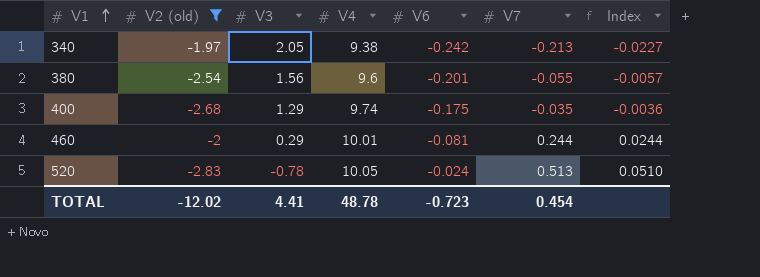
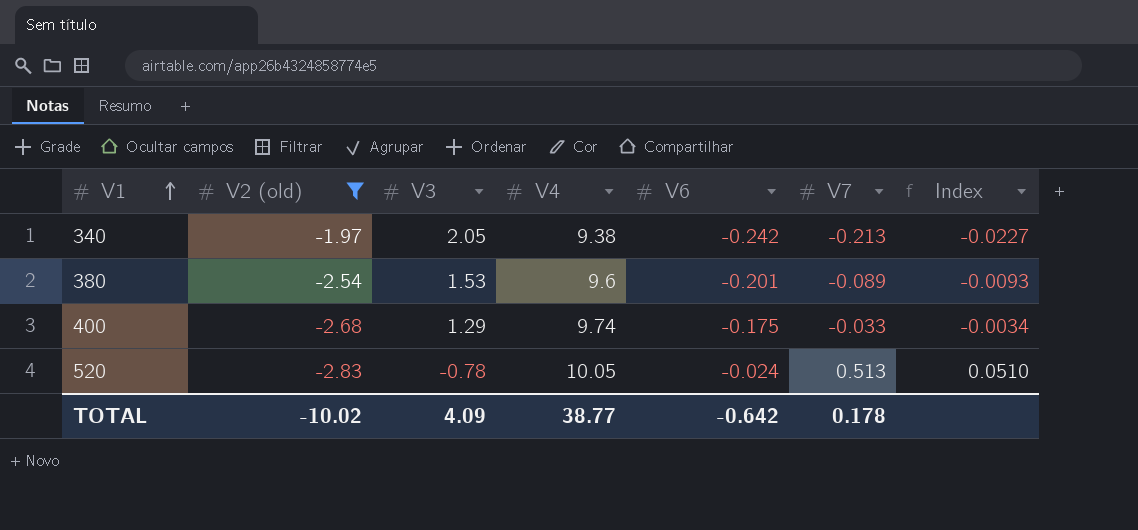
row 460: -2 | 0.29 | 10.01 | -0.081 | 0.244 | 0.0244 -> none
380 | V3: 1.56 -> 1.53
380 | V7: -0.055 -> -0.089
380 | Index: -0.0057 -> -0.0093
400 | V7: -0.035 -> -0.033
400 | Index: -0.0036 -> -0.0034
TOTAL | V2 (old): -12.02 -> -10.02
TOTAL | V3: 4.41 -> 4.09
TOTAL | V4: 48.78 -> 38.77
TOTAL | V6: -0.723 -> -0.642
TOTAL | V7: 0.454 -> 0.178

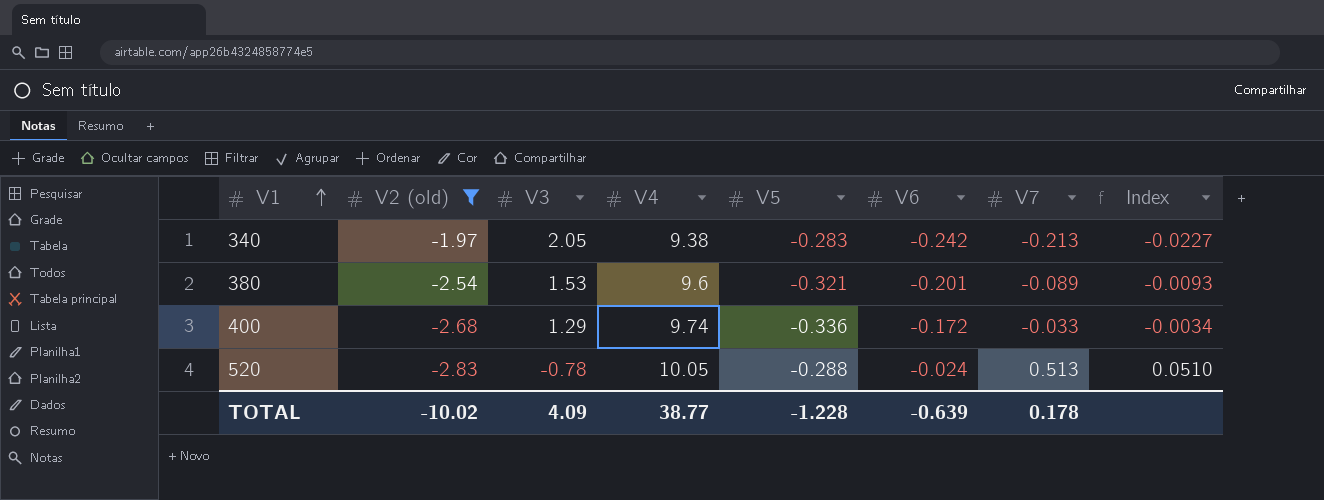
column V5 | position: none -> 5
400 | V6: -0.175 -> -0.172
TOTAL | V6: -0.642 -> -0.639

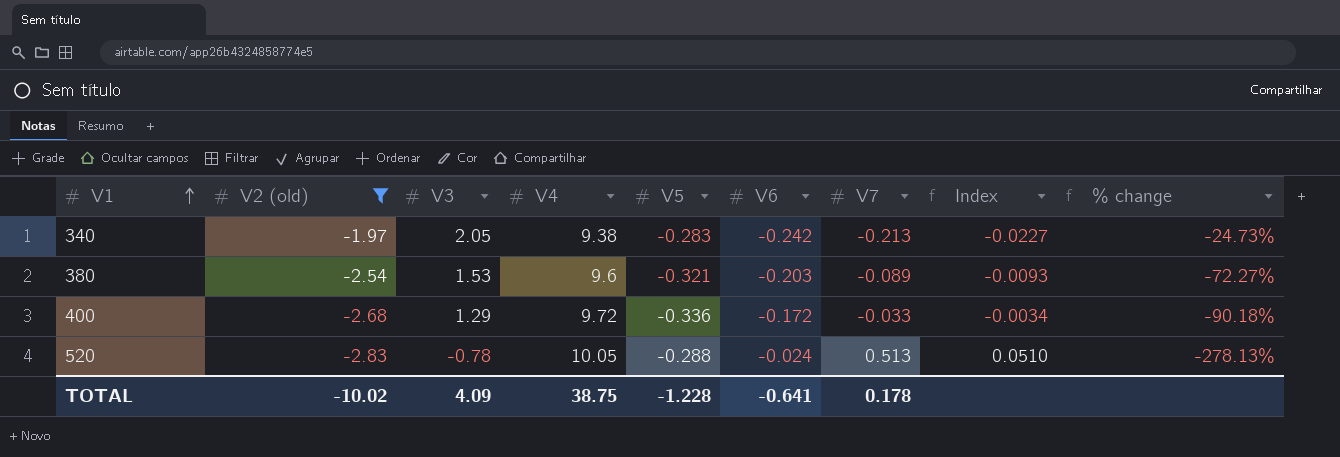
column % change | formula: none -> ([V7] - [V5]) / [V5]
380 | V6: -0.201 -> -0.203
400 | V4: 9.74 -> 9.72
TOTAL | V4: 38.77 -> 38.75
TOTAL | V6: -0.639 -> -0.641

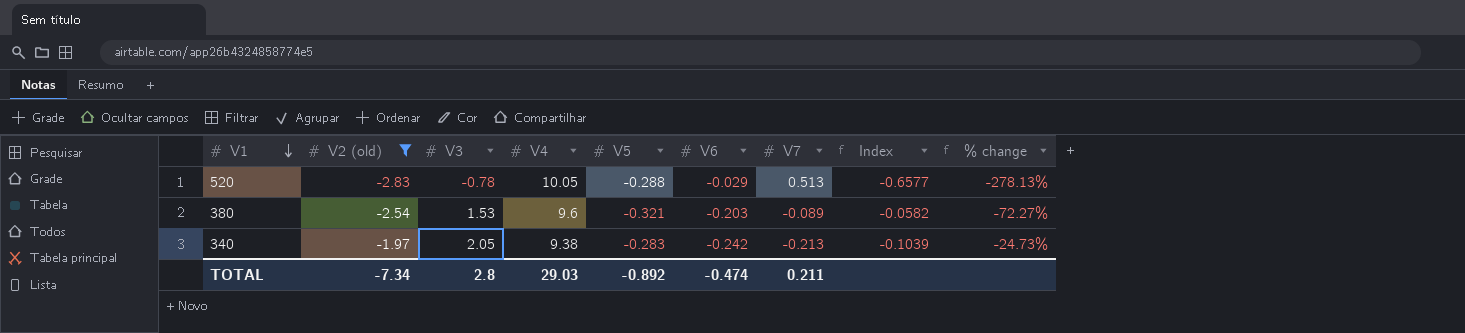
row order: V1 ascending -> V1 descending
column Index | formula: [V7] / [V4] -> [V7] / [V3]
row 400: -2.68 | 1.29 | 9.72 | -0.336 | -0.172 | -0.033 | -0.0034 | -90.18% -> none
520 | V6: -0.024 -> -0.029
TOTAL | V2 (old): -10.02 -> -7.34
TOTAL | V3: 4.09 -> 2.8
TOTAL | V4: 38.75 -> 29.03
TOTAL | V5: -1.228 -> -0.892
TOTAL | V6: -0.641 -> -0.474
TOTAL | V7: 0.178 -> 0.211

